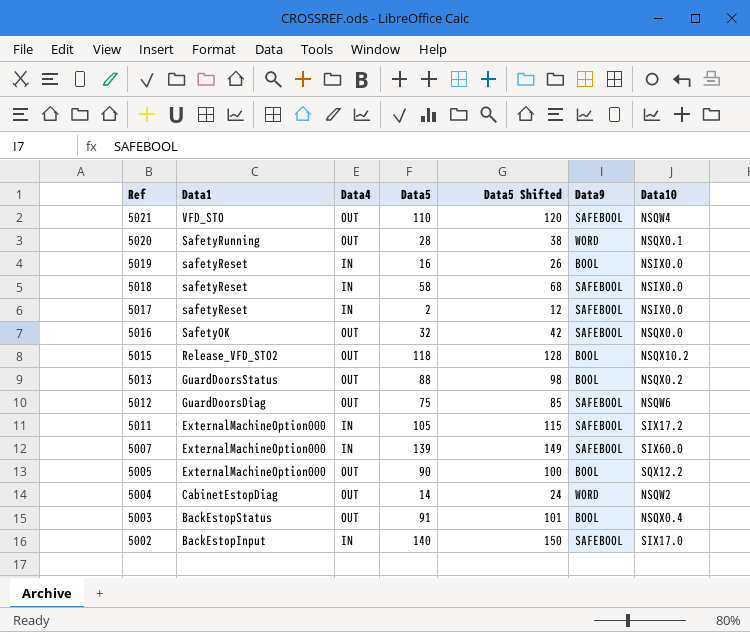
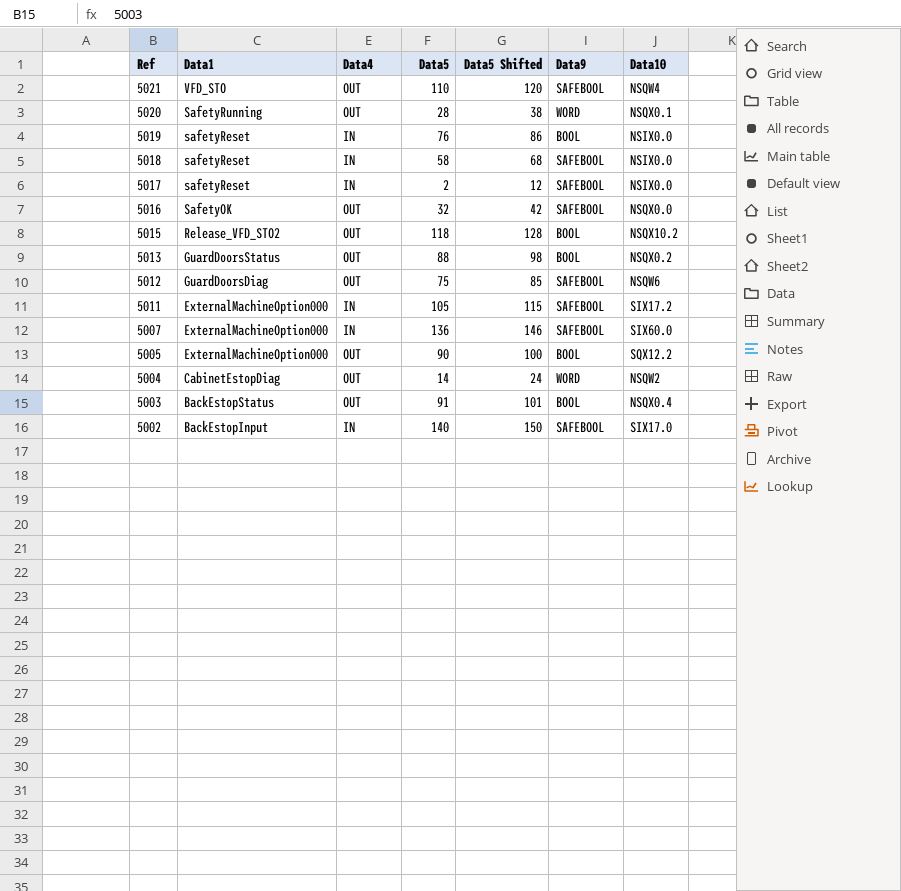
5019 | Data5: 16 -> 76
5019 | Data5 Shifted: 26 -> 86
5007 | Data5: 139 -> 136
5007 | Data5 Shifted: 149 -> 146

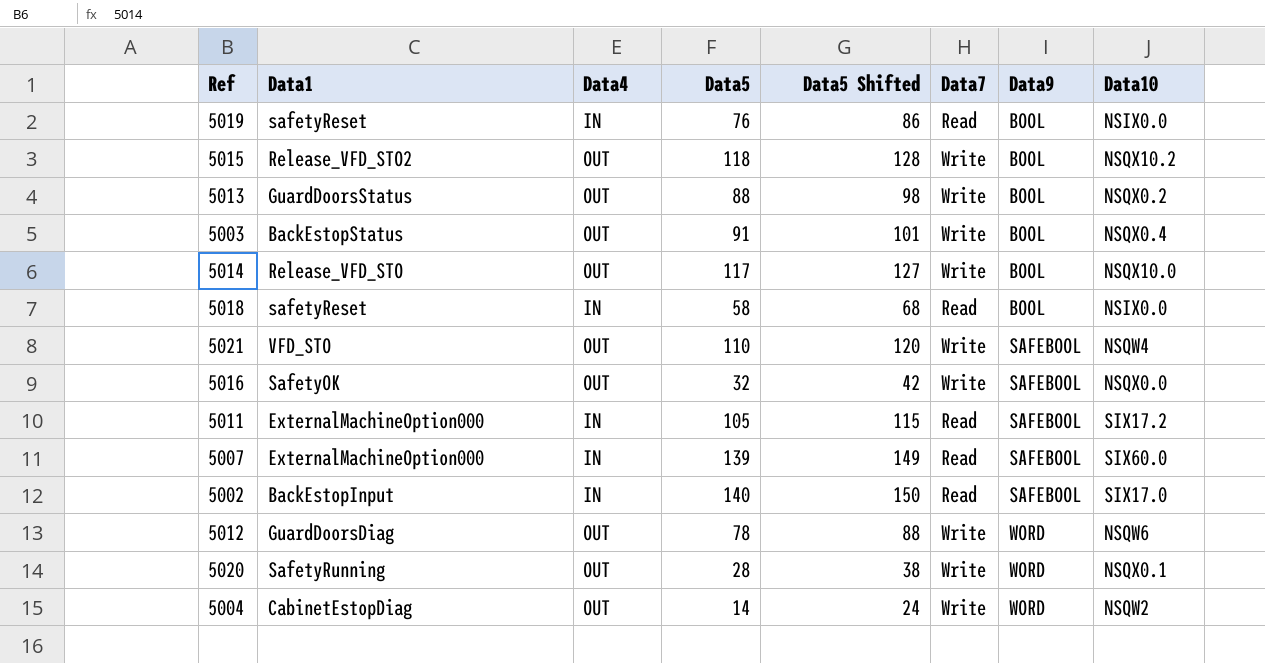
row order: Ref descending -> Data9 ascending
column Data7 | position: none -> 6
row 5017: safetyReset | IN | 2 | 12 | SAFEBOOL | NSIX0.0 -> none
row 5005: ExternalMachineOption000 | OUT | 90 | 100 | BOOL | SQX12.2 -> none
row 5014: none -> Release_VFD_STO | OUT | 117 | 127 | Write | BOOL | NSQX10.0
5018 | Data9: SAFEBOOL -> BOOL
5007 | Data5: 136 -> 139
5007 | Data5 Shifted: 146 -> 149
5012 | Data5: 75 -> 78
5012 | Data5 Shifted: 85 -> 88
5012 | Data9: SAFEBOOL -> WORD

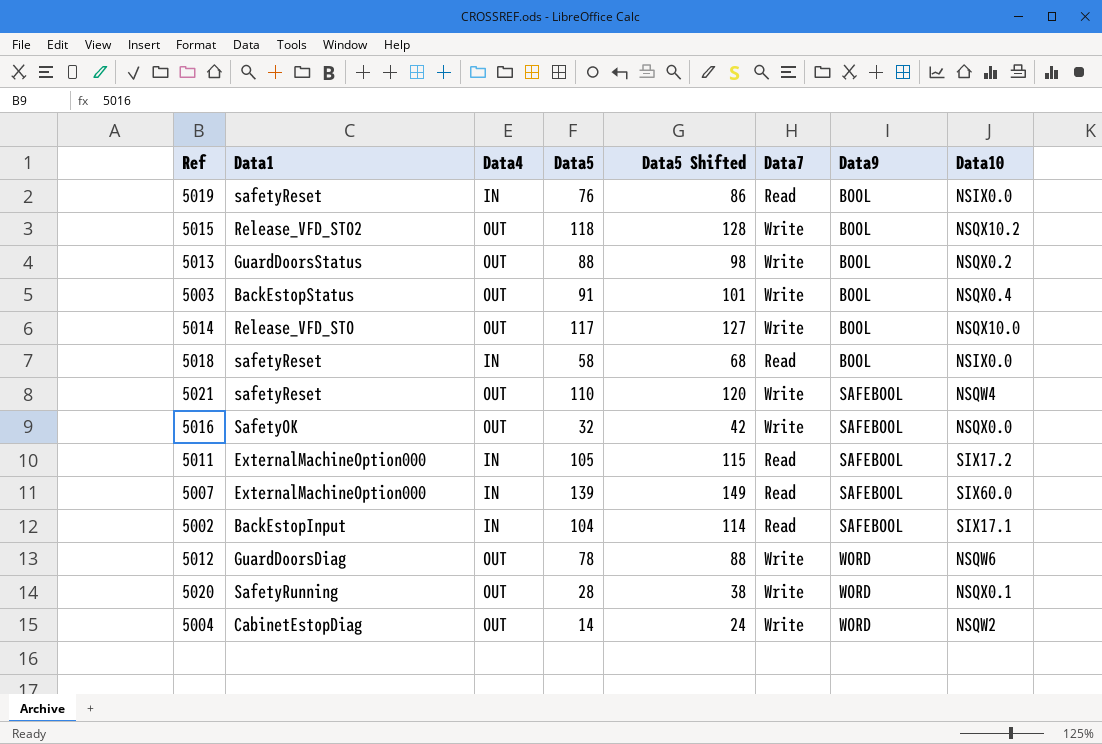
5021 | Data1: VFD_STO -> safetyReset
5002 | Data5: 140 -> 104
5002 | Data5 Shifted: 150 -> 114
5002 | Data10: SIX17.0 -> SIX17.1

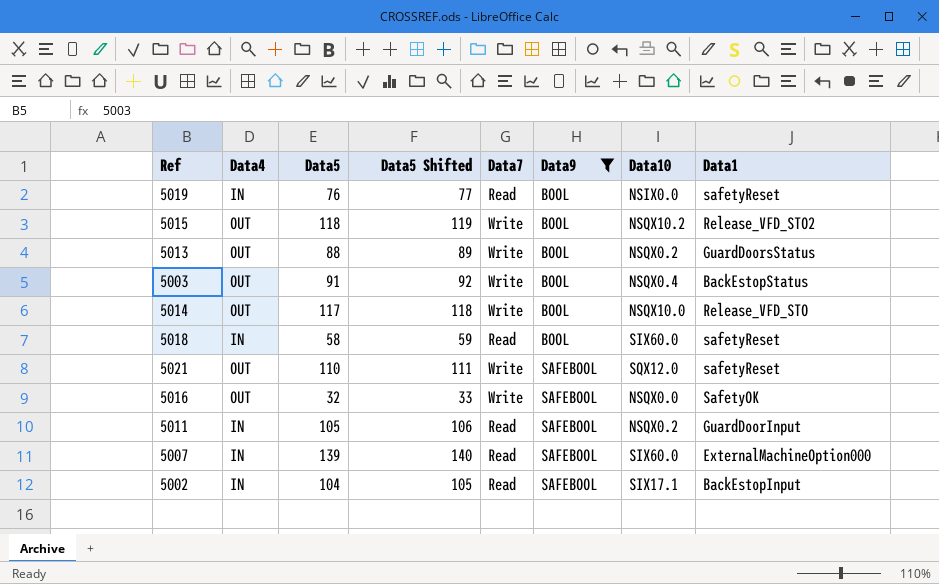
filter: none -> Data9 != WORD
column Data5 Shifted | formula: [Data5] + 10 -> [Data5] + 1
column Data1 | position: 2 -> 8
5018 | Data10: NSIX0.0 -> SIX60.0
5021 | Data10: NSQW4 -> SQX12.0
5011 | Data10: SIX17.2 -> NSQX0.2
5011 | Data1: ExternalMachineOption000 -> GuardDoorInput

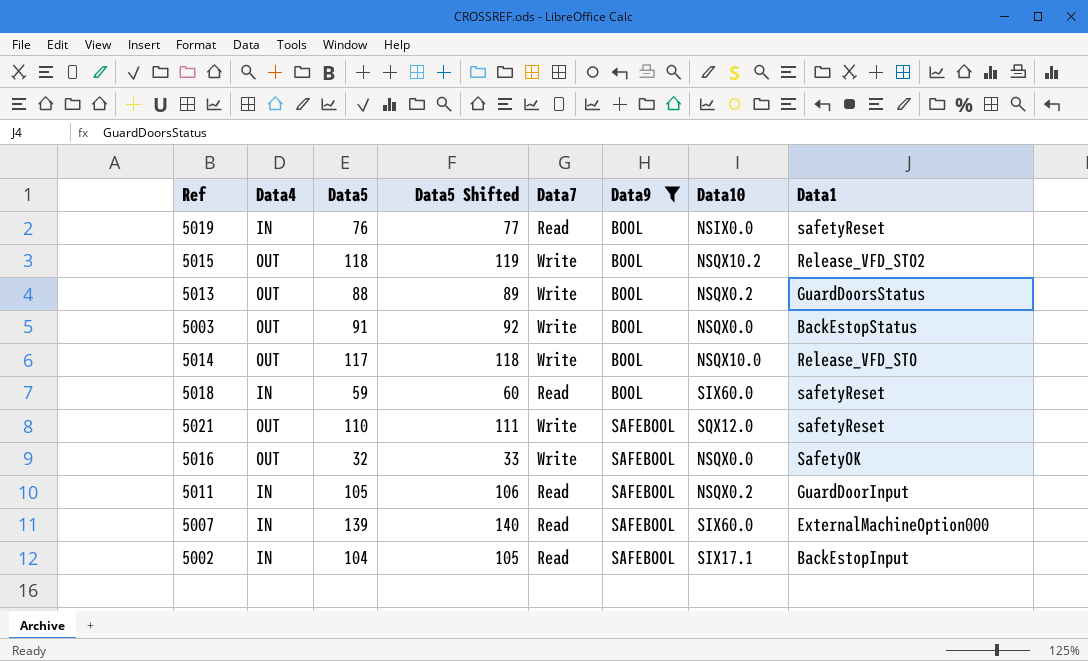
5003 | Data10: NSQX0.4 -> NSQX0.0
5018 | Data5: 58 -> 59
5018 | Data5 Shifted: 59 -> 60

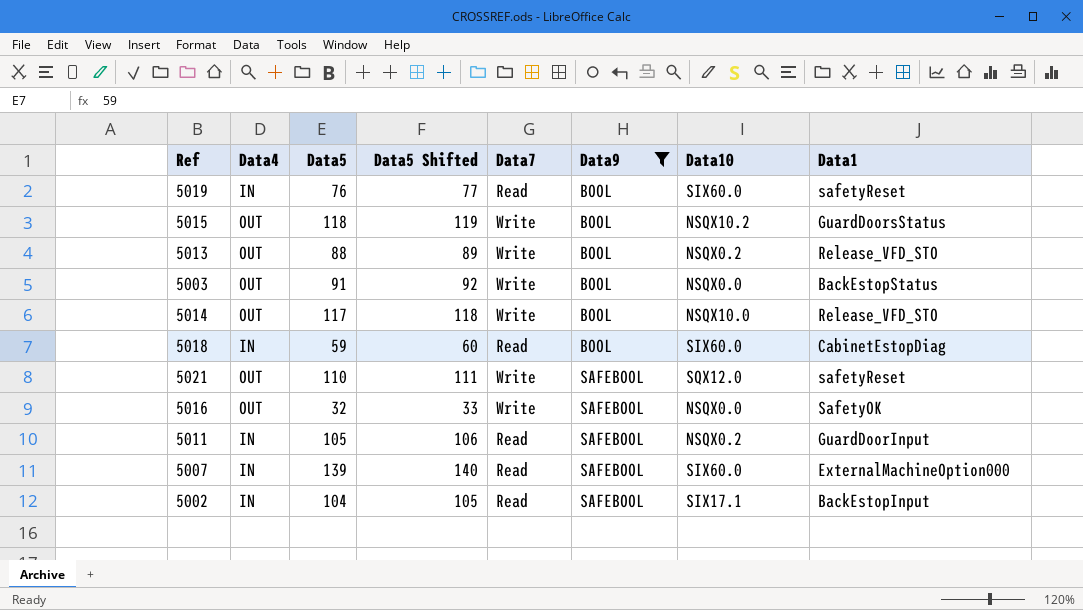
5019 | Data10: NSIX0.0 -> SIX60.0
5015 | Data1: Release_VFD_STO2 -> GuardDoorsStatus
5013 | Data1: GuardDoorsStatus -> Release_VFD_STO
5018 | Data1: safetyReset -> CabinetEstopDiag

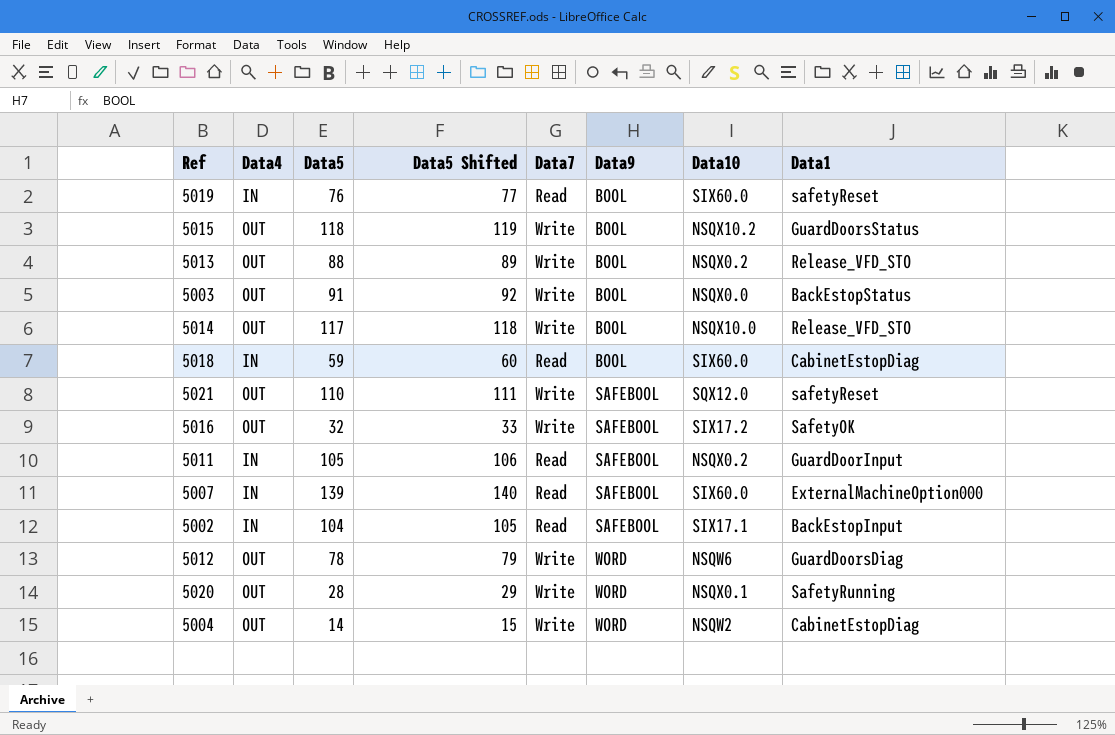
filter: Data9 != WORD -> none
5016 | Data10: NSQX0.0 -> SIX17.2

